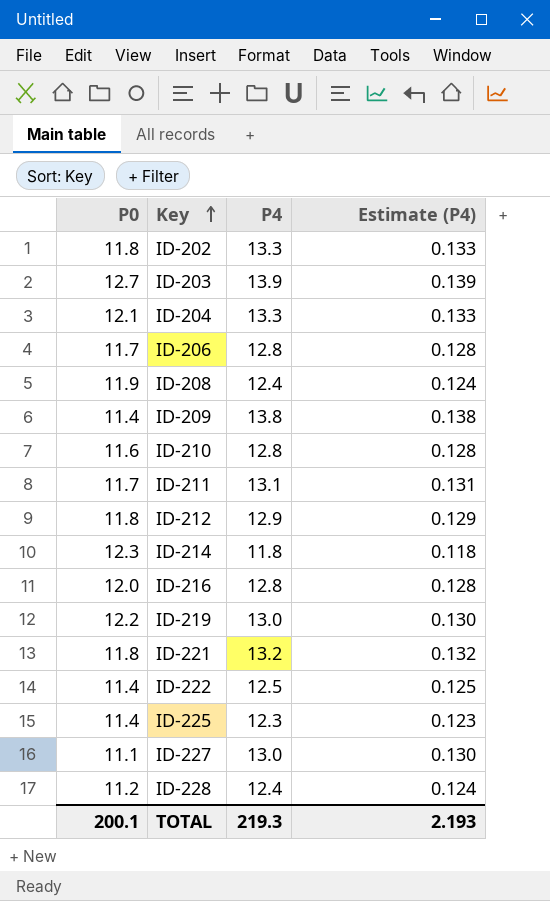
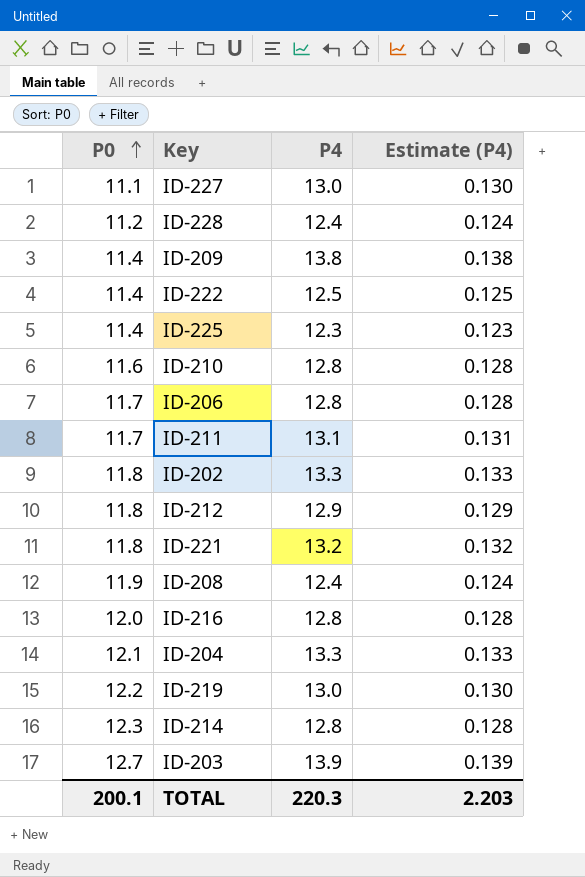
row order: Key ascending -> P0 ascending
ID-214 | P4: 11.8 -> 12.8
ID-214 | Estimate (P4): 0.118 -> 0.128
TOTAL | P4: 219.3 -> 220.3
TOTAL | Estimate (P4): 2.193 -> 2.203

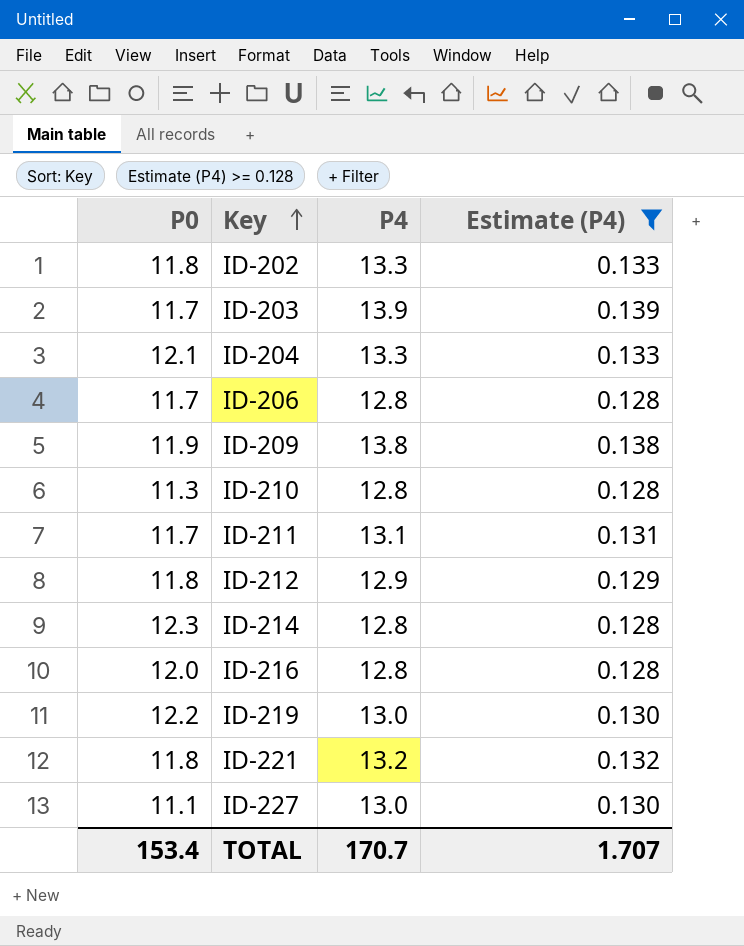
filter: none -> Estimate (P4) >= 0.128
row order: P0 ascending -> Key ascending
ID-203 | P0: 12.7 -> 11.7
ID-209 | P0: 11.4 -> 11.9
ID-210 | P0: 11.6 -> 11.3
TOTAL | P0: 200.1 -> 153.4
TOTAL | P4: 220.3 -> 170.7
TOTAL | Estimate (P4): 2.203 -> 1.707

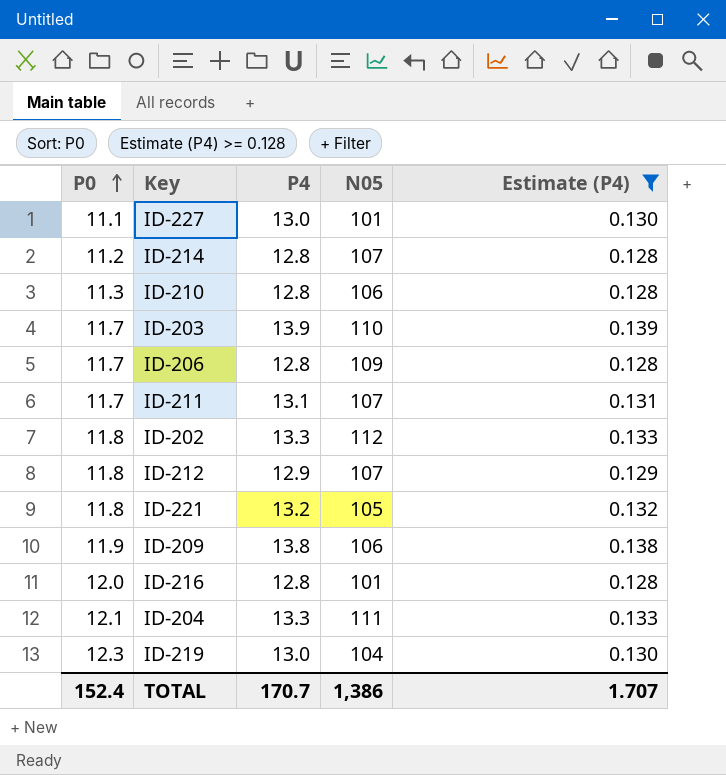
row order: Key ascending -> P0 ascending
column N05 | position: none -> 4
ID-214 | P0: 12.3 -> 11.2
ID-219 | P0: 12.2 -> 12.3
TOTAL | P0: 153.4 -> 152.4

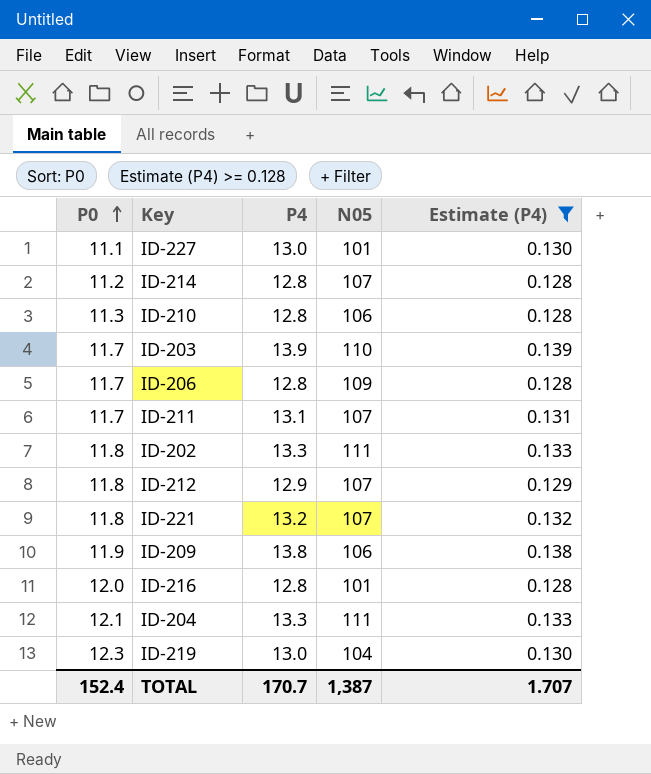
ID-202 | N05: 112 -> 111
ID-221 | N05: 105 -> 107
TOTAL | N05: 1,386 -> 1,387

